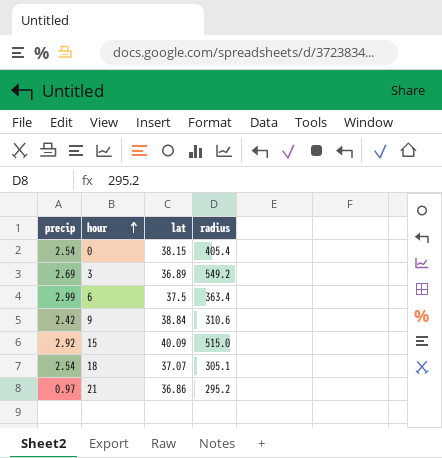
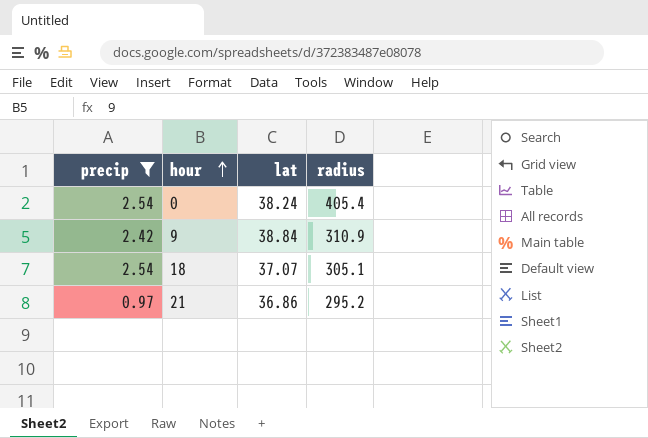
filter: none -> precip <= 2.54
0 | lat: 38.15 -> 38.24
9 | radius: 310.6 -> 310.9

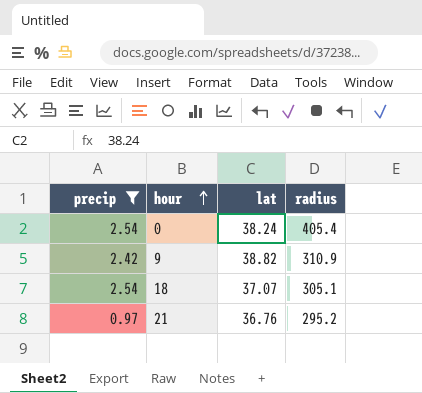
9 | lat: 38.84 -> 38.82
21 | lat: 36.86 -> 36.76

